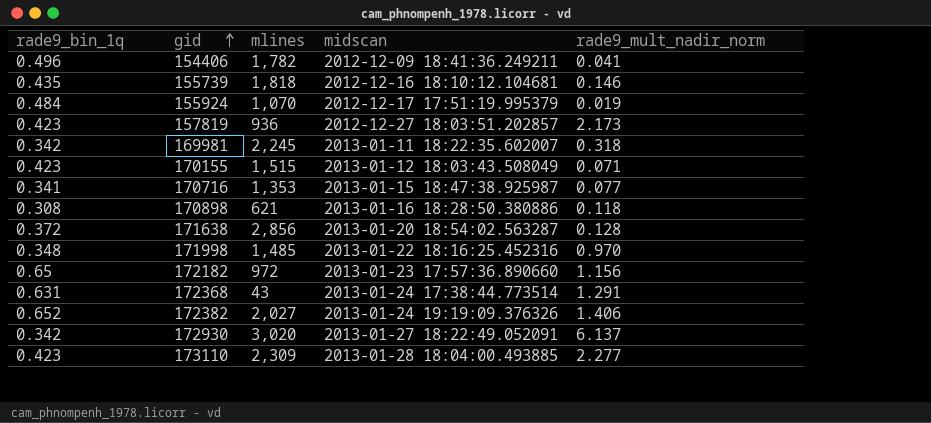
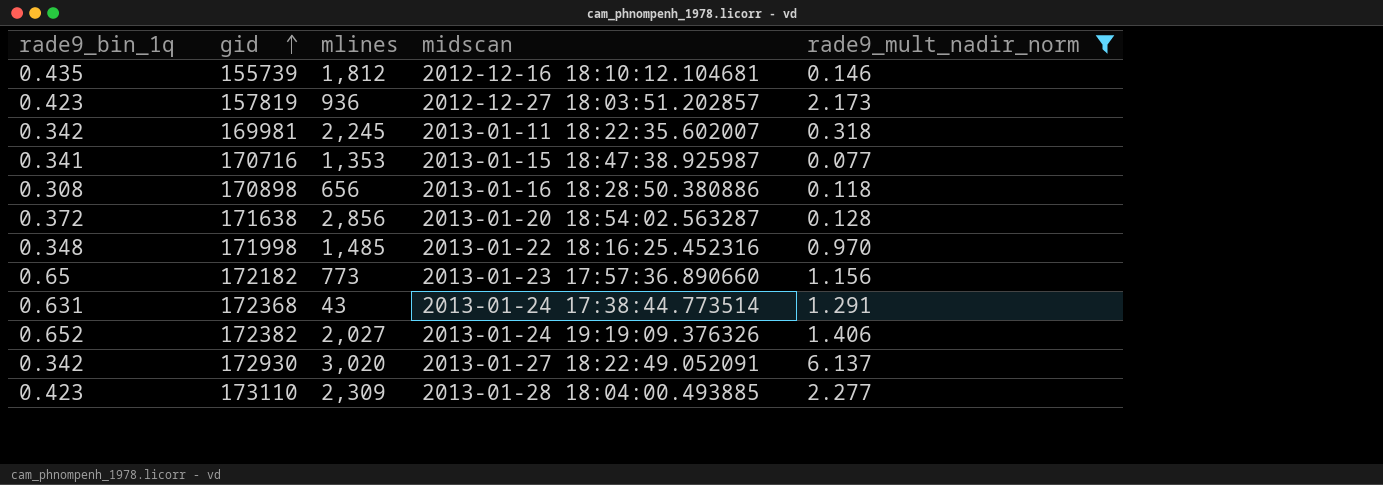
filter: none -> rade9_mult_nadir_norm >= 0.077
155739 | mlines: 1,818 -> 1,812
170898 | mlines: 621 -> 656
172182 | mlines: 972 -> 773

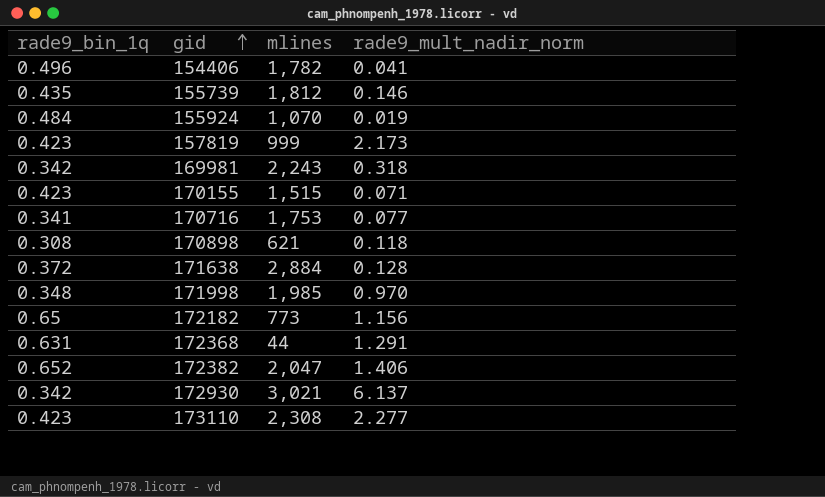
filter: rade9_mult_nadir_norm >= 0.077 -> none
column midscan | position: 4 -> none
157819 | mlines: 936 -> 999
169981 | mlines: 2,245 -> 2,243
170716 | mlines: 1,353 -> 1,753
170898 | mlines: 656 -> 621
171638 | mlines: 2,856 -> 2,884
171998 | mlines: 1,485 -> 1,985
172368 | mlines: 43 -> 44
172382 | mlines: 2,027 -> 2,047
172930 | mlines: 3,020 -> 3,021
173110 | mlines: 2,309 -> 2,308

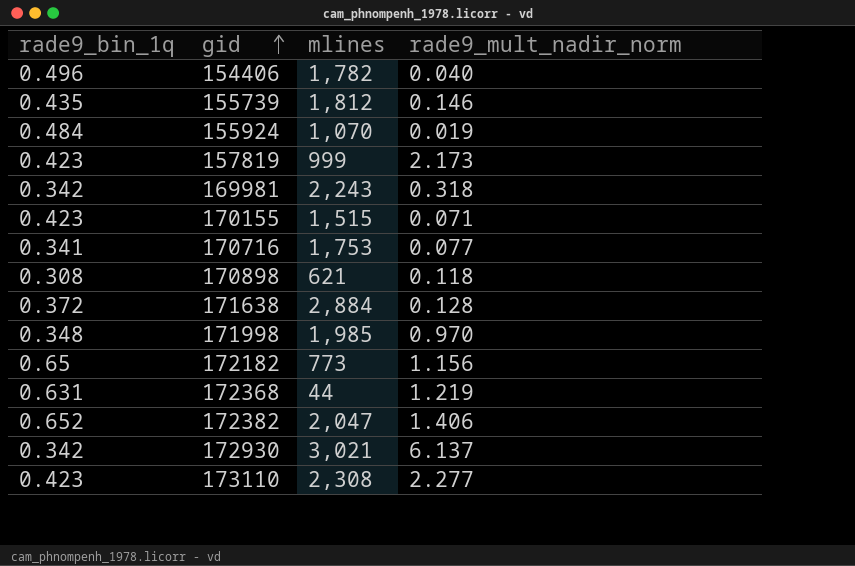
154406 | rade9_mult_nadir_norm: 0.041 -> 0.040
172368 | rade9_mult_nadir_norm: 1.291 -> 1.219

